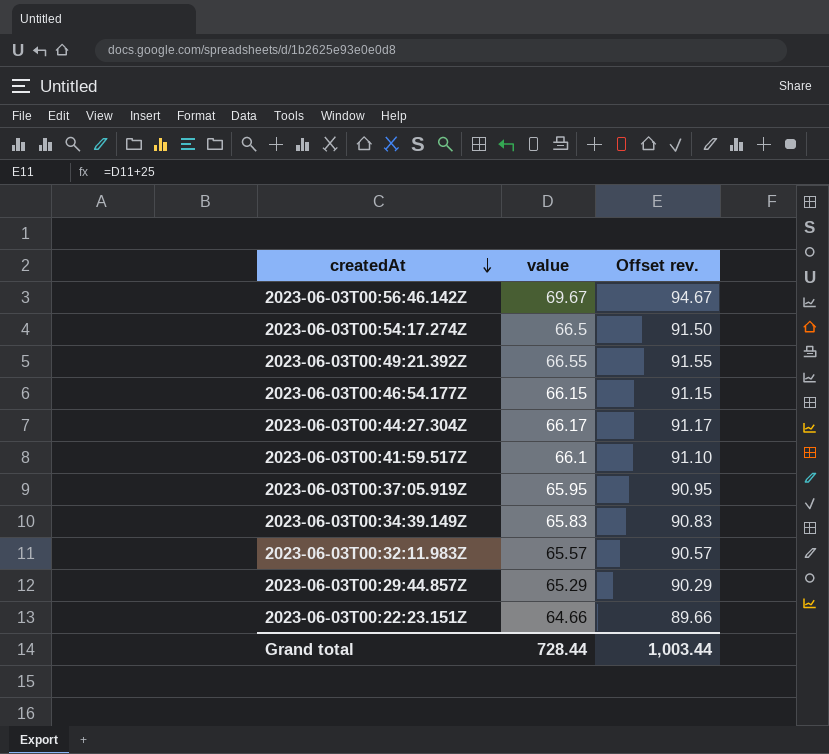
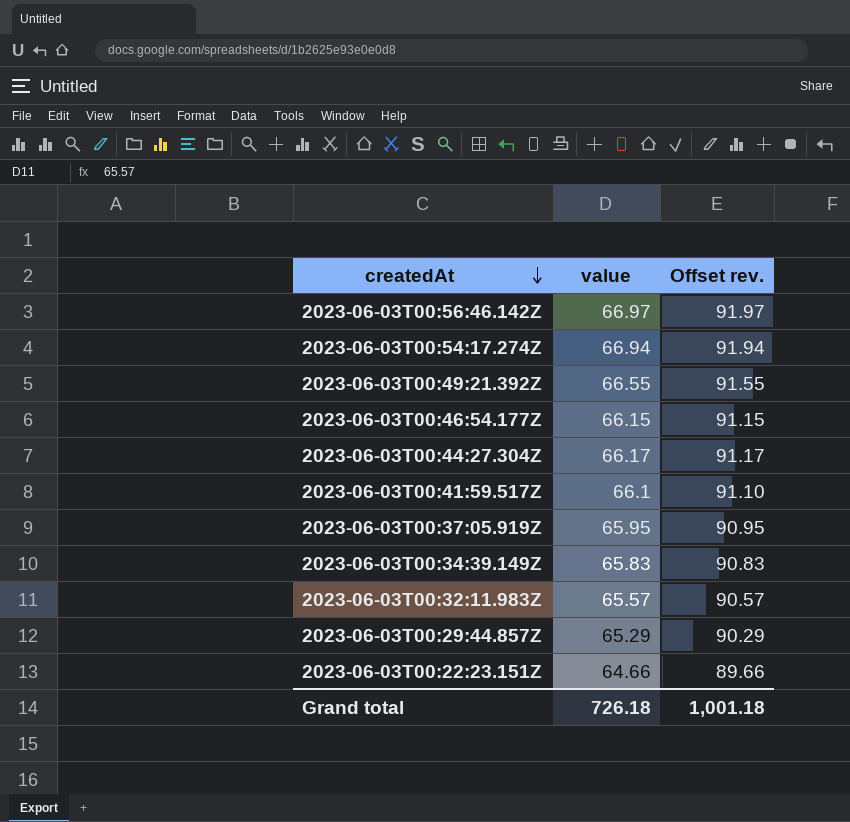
2023-06-03T00:56:46.142Z | value: 69.67 -> 66.97
2023-06-03T00:56:46.142Z | Offset rev.: 94.67 -> 91.97
2023-06-03T00:54:17.274Z | value: 66.5 -> 66.94
2023-06-03T00:54:17.274Z | Offset rev.: 91.50 -> 91.94
Grand total | value: 728.44 -> 726.18
Grand total | Offset rev.: 1,003.44 -> 1,001.18

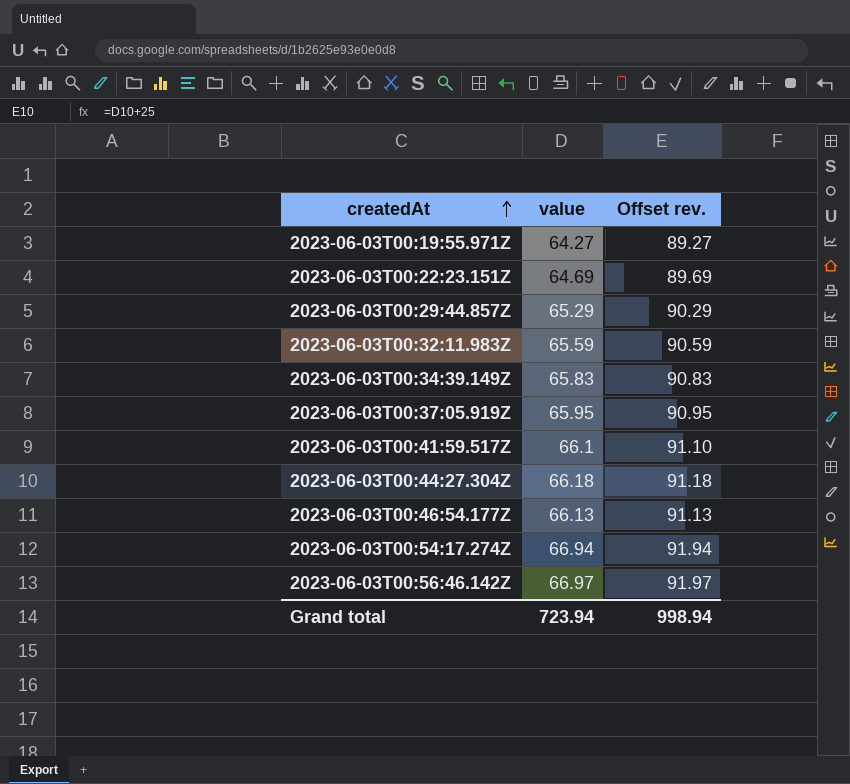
row order: createdAt descending -> createdAt ascending
row 2023-06-03T00:49:21.392Z: 66.55 | 91.55 -> none
row 2023-06-03T00:19:55.971Z: none -> 64.27 | 89.27
2023-06-03T00:22:23.151Z | value: 64.66 -> 64.69
2023-06-03T00:22:23.151Z | Offset rev.: 89.66 -> 89.69
2023-06-03T00:32:11.983Z | value: 65.57 -> 65.59
2023-06-03T00:32:11.983Z | Offset rev.: 90.57 -> 90.59
2023-06-03T00:44:27.304Z | value: 66.17 -> 66.18
2023-06-03T00:44:27.304Z | Offset rev.: 91.17 -> 91.18
2023-06-03T00:46:54.177Z | value: 66.15 -> 66.13
2023-06-03T00:46:54.177Z | Offset rev.: 91.15 -> 91.13
Grand total | value: 726.18 -> 723.94
Grand total | Offset rev.: 1,001.18 -> 998.94

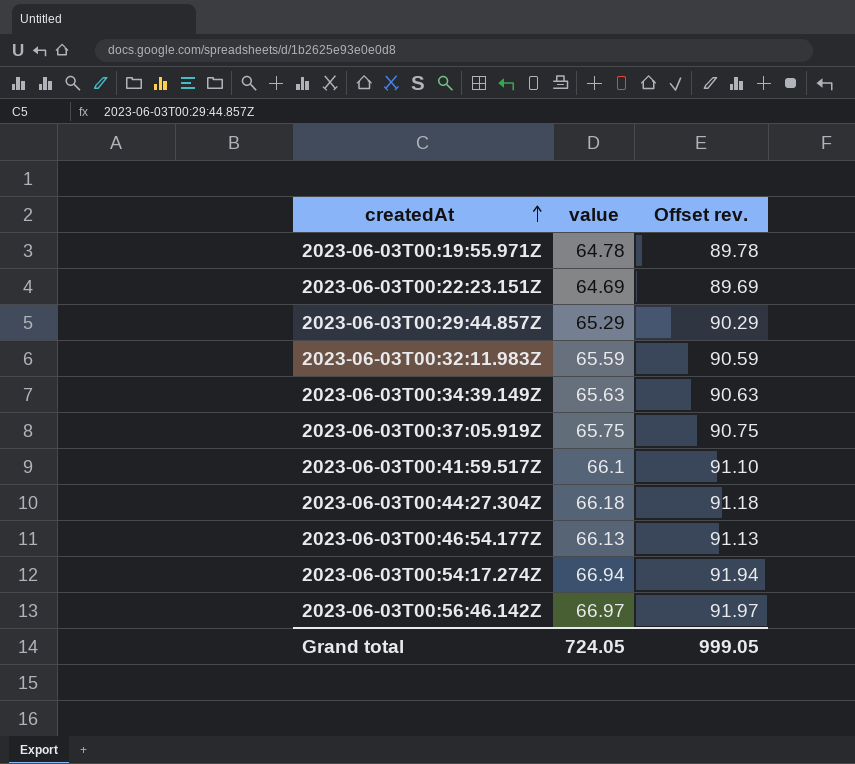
2023-06-03T00:19:55.971Z | value: 64.27 -> 64.78
2023-06-03T00:19:55.971Z | Offset rev.: 89.27 -> 89.78
2023-06-03T00:34:39.149Z | value: 65.83 -> 65.63
2023-06-03T00:34:39.149Z | Offset rev.: 90.83 -> 90.63
2023-06-03T00:37:05.919Z | value: 65.95 -> 65.75
2023-06-03T00:37:05.919Z | Offset rev.: 90.95 -> 90.75
Grand total | value: 723.94 -> 724.05
Grand total | Offset rev.: 998.94 -> 999.05

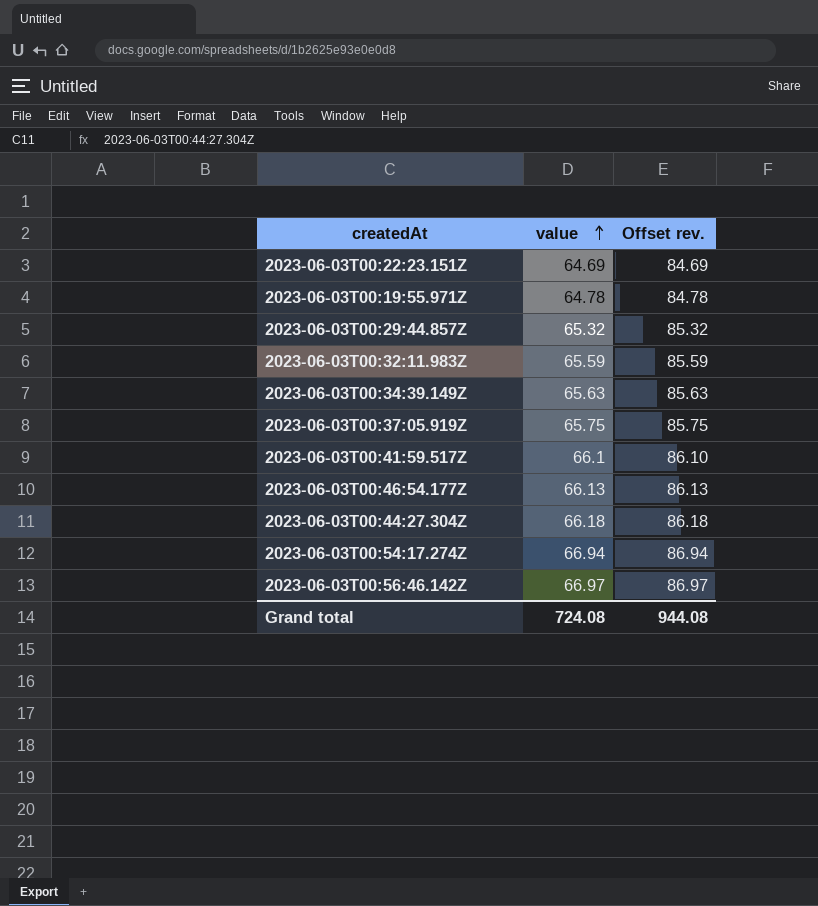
row order: createdAt ascending -> value ascending
column Offset rev. | formula: [value] + 25 -> [value] + 20
2023-06-03T00:29:44.857Z | value: 65.29 -> 65.32
Grand total | value: 724.05 -> 724.08
Grand total | Offset rev.: 999.05 -> 944.08

